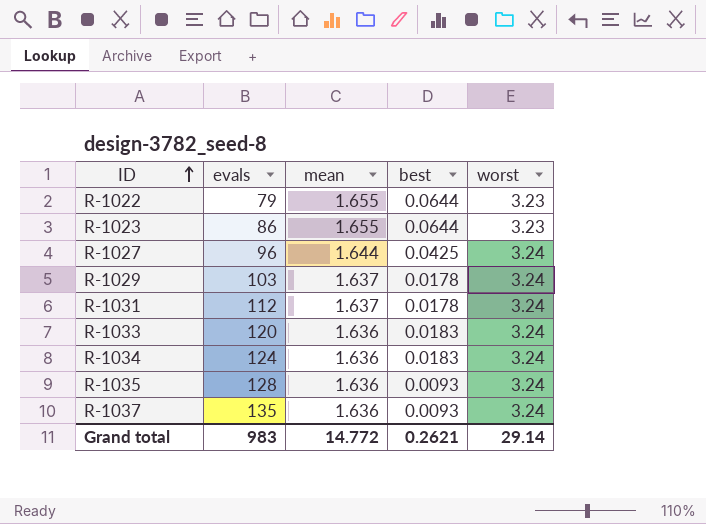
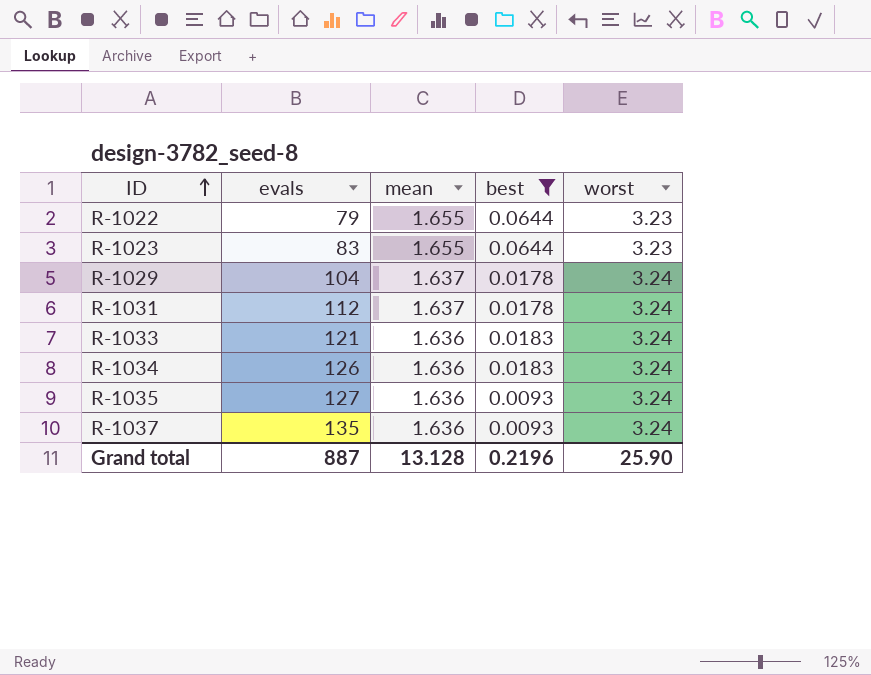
filter: none -> best != 0.0425
R-1023 | evals: 86 -> 83
R-1029 | evals: 103 -> 104
R-1033 | evals: 120 -> 121
R-1034 | evals: 124 -> 126
R-1035 | evals: 128 -> 127
Grand total | evals: 983 -> 887
Grand total | mean: 14.772 -> 13.128
Grand total | best: 0.2621 -> 0.2196
Grand total | worst: 29.14 -> 25.90

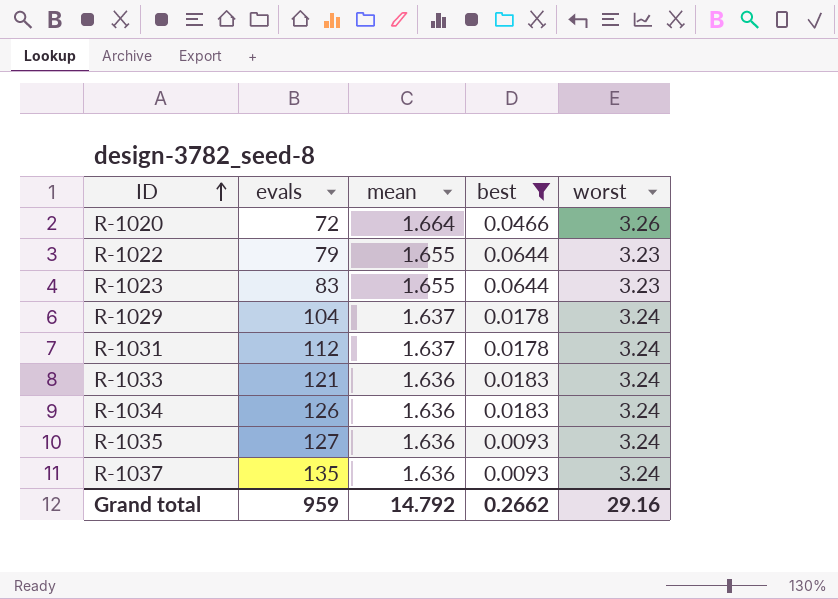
row R-1020: none -> 72 | 1.664 | 0.0466 | 3.26
Grand total | evals: 887 -> 959
Grand total | mean: 13.128 -> 14.792
Grand total | best: 0.2196 -> 0.2662
Grand total | worst: 25.90 -> 29.16

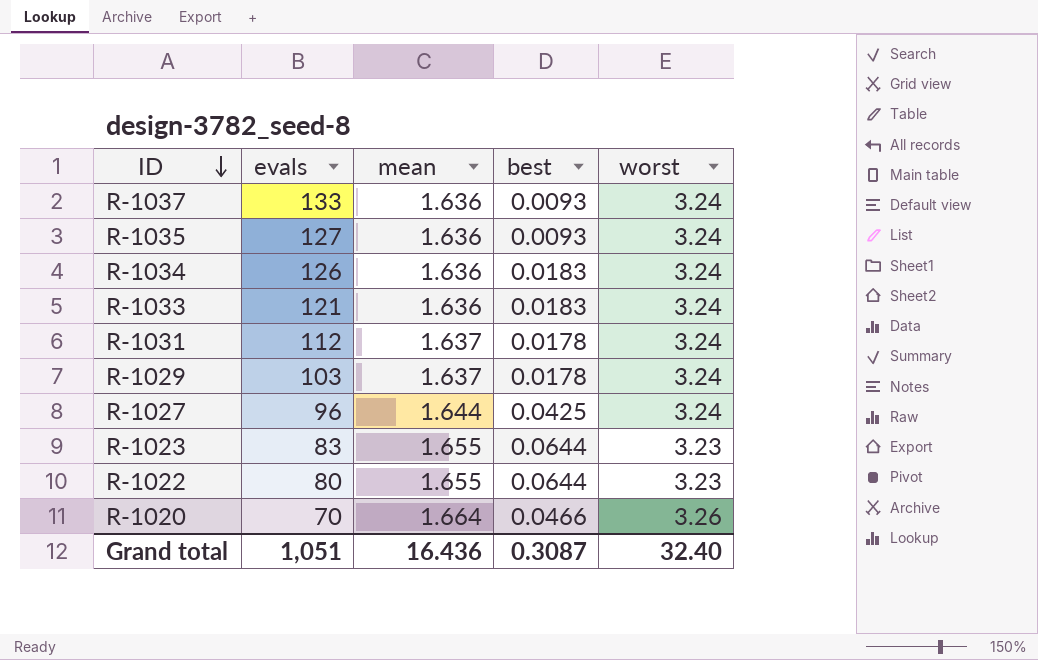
filter: best != 0.0425 -> none
row order: ID ascending -> ID descending
R-1037 | evals: 135 -> 133
R-1029 | evals: 104 -> 103
R-1022 | evals: 79 -> 80
R-1020 | evals: 72 -> 70
Grand total | evals: 959 -> 1,051
Grand total | mean: 14.792 -> 16.436
Grand total | best: 0.2662 -> 0.3087
Grand total | worst: 29.16 -> 32.40

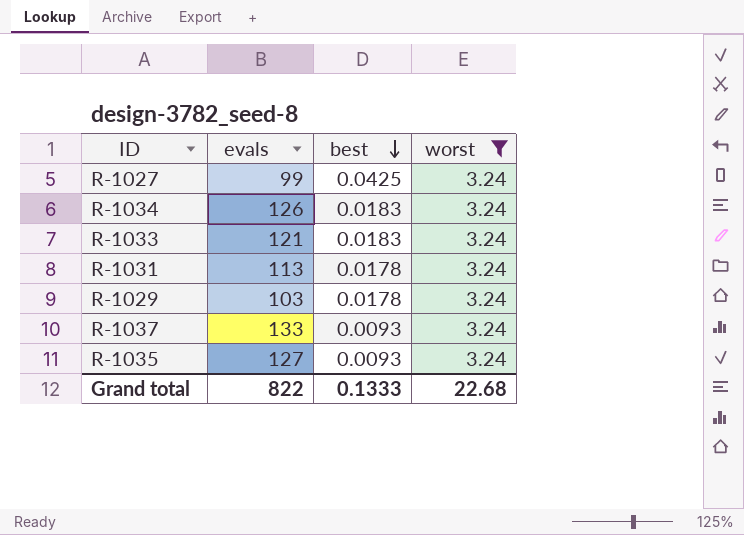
filter: none -> worst = 3.24
row order: ID descending -> best descending
column mean | position: 3 -> none
R-1027 | evals: 96 -> 99
R-1031 | evals: 112 -> 113
Grand total | evals: 1,051 -> 822
Grand total | best: 0.3087 -> 0.1333
Grand total | worst: 32.40 -> 22.68

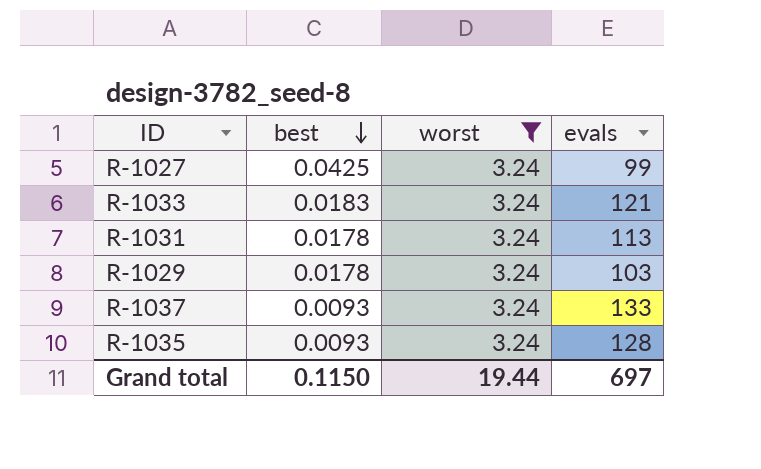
column evals | position: 2 -> 4
row R-1034: 126 | 0.0183 | 3.24 -> none
R-1035 | evals: 127 -> 128
Grand total | best: 0.1333 -> 0.1150
Grand total | worst: 22.68 -> 19.44
Grand total | evals: 822 -> 697

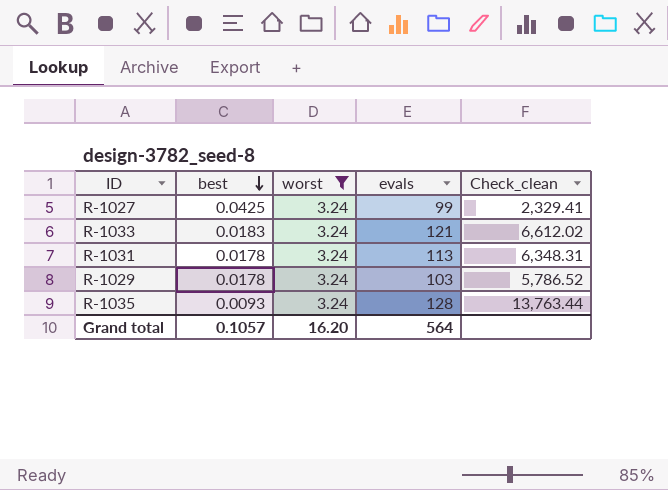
column Check_clean | formula: none -> [evals] / [best]
row R-1037: 0.0093 | 3.24 | 133 -> none
Grand total | best: 0.1150 -> 0.1057
Grand total | worst: 19.44 -> 16.20
Grand total | evals: 697 -> 564

